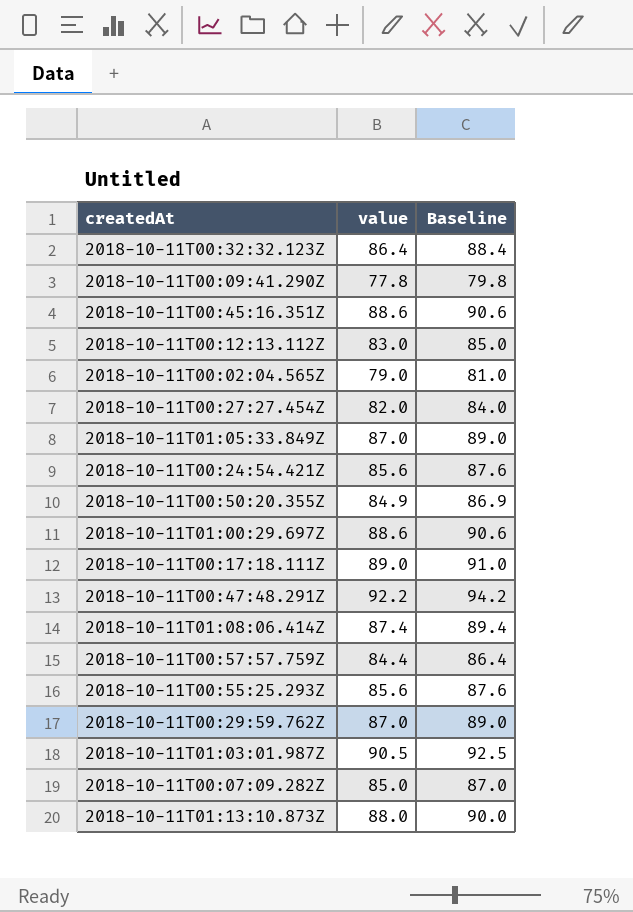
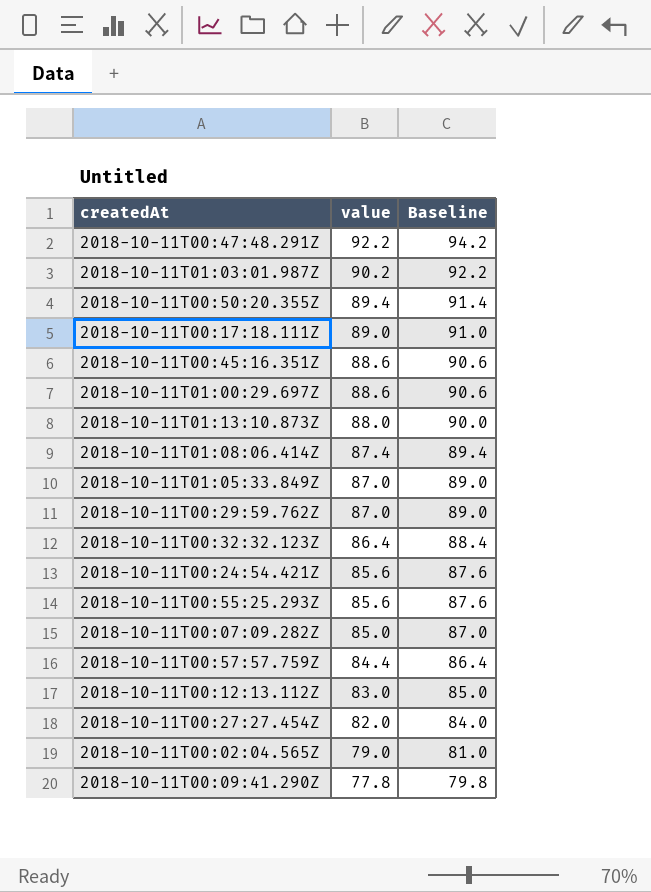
row order: none -> value descending
2018-10-11T01:03:01.987Z | value: 90.5 -> 90.2
2018-10-11T01:03:01.987Z | Baseline: 92.5 -> 92.2
2018-10-11T00:50:20.355Z | value: 84.9 -> 89.4
2018-10-11T00:50:20.355Z | Baseline: 86.9 -> 91.4

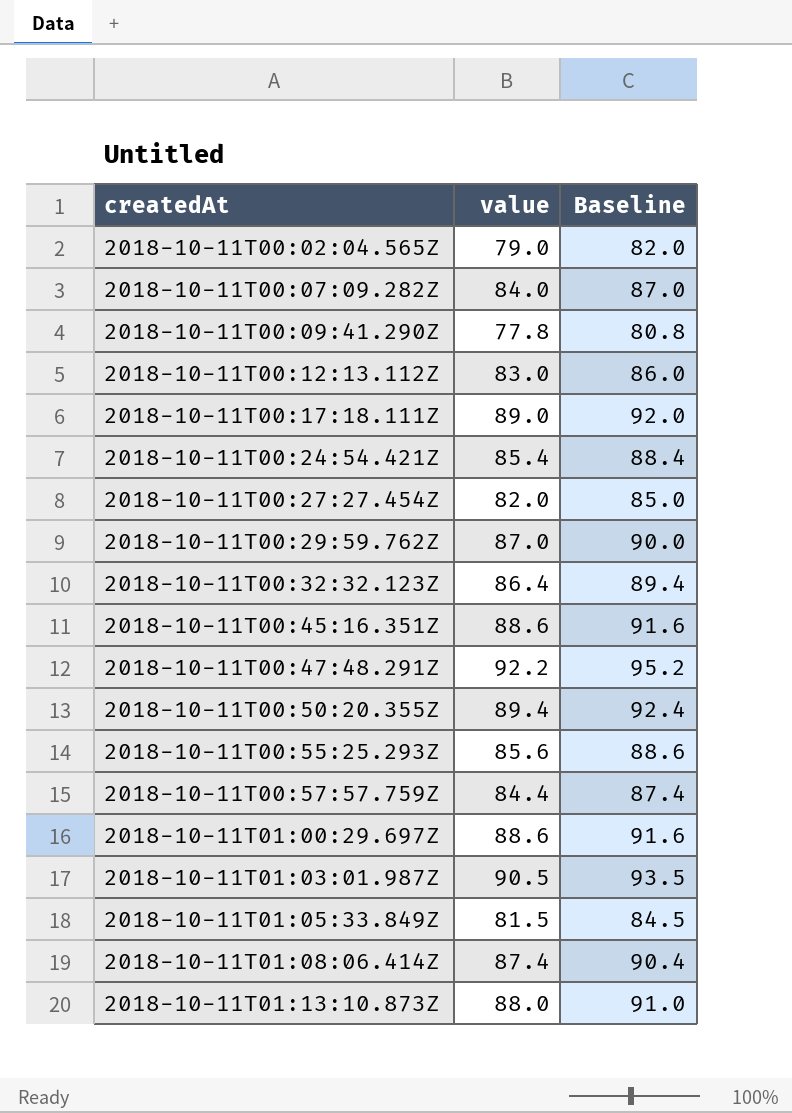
row order: value descending -> createdAt ascending
column Baseline | formula: [value] + 2 -> [value] + 3
2018-10-11T00:07:09.282Z | value: 85.0 -> 84.0
2018-10-11T00:24:54.421Z | value: 85.6 -> 85.4
2018-10-11T01:03:01.987Z | value: 90.2 -> 90.5
2018-10-11T01:05:33.849Z | value: 87.0 -> 81.5

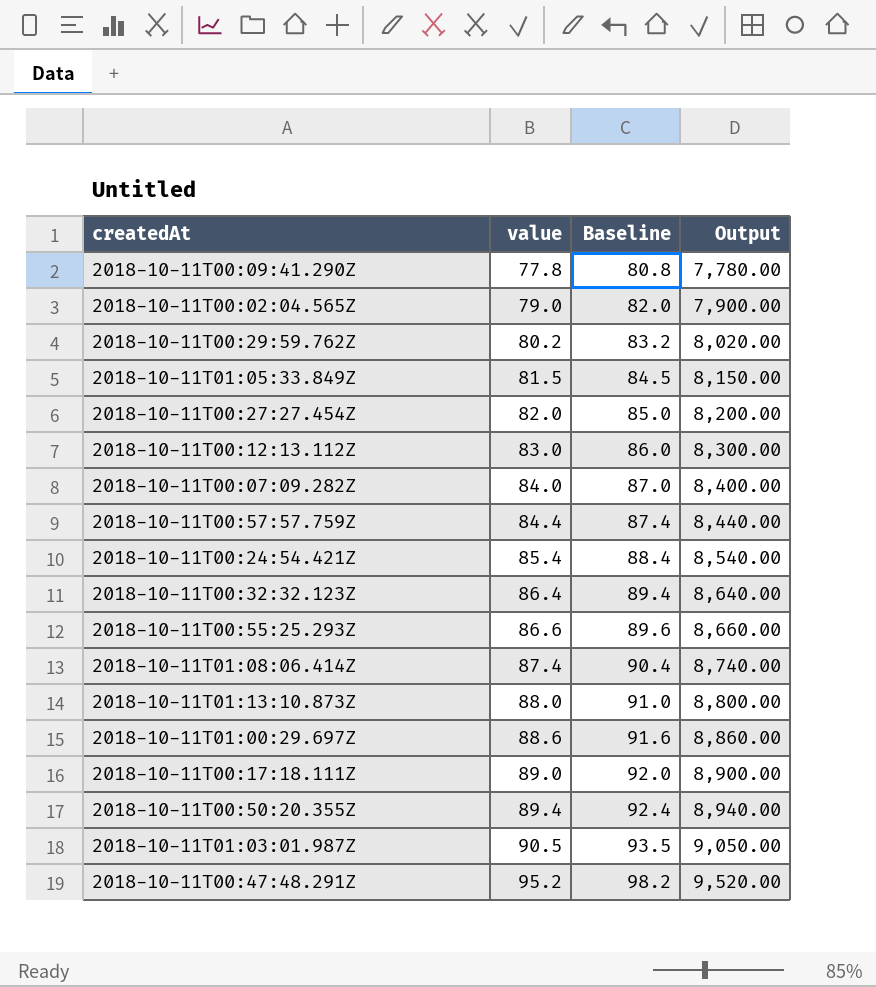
row order: createdAt ascending -> value ascending
column Output | formula: none -> [value] * 100
row 2018-10-11T00:45:16.351Z: 88.6 | 91.6 -> none
2018-10-11T00:29:59.762Z | value: 87.0 -> 80.2
2018-10-11T00:29:59.762Z | Baseline: 90.0 -> 83.2
2018-10-11T00:55:25.293Z | value: 85.6 -> 86.6
2018-10-11T00:55:25.293Z | Baseline: 88.6 -> 89.6
2018-10-11T00:47:48.291Z | value: 92.2 -> 95.2
2018-10-11T00:47:48.291Z | Baseline: 95.2 -> 98.2

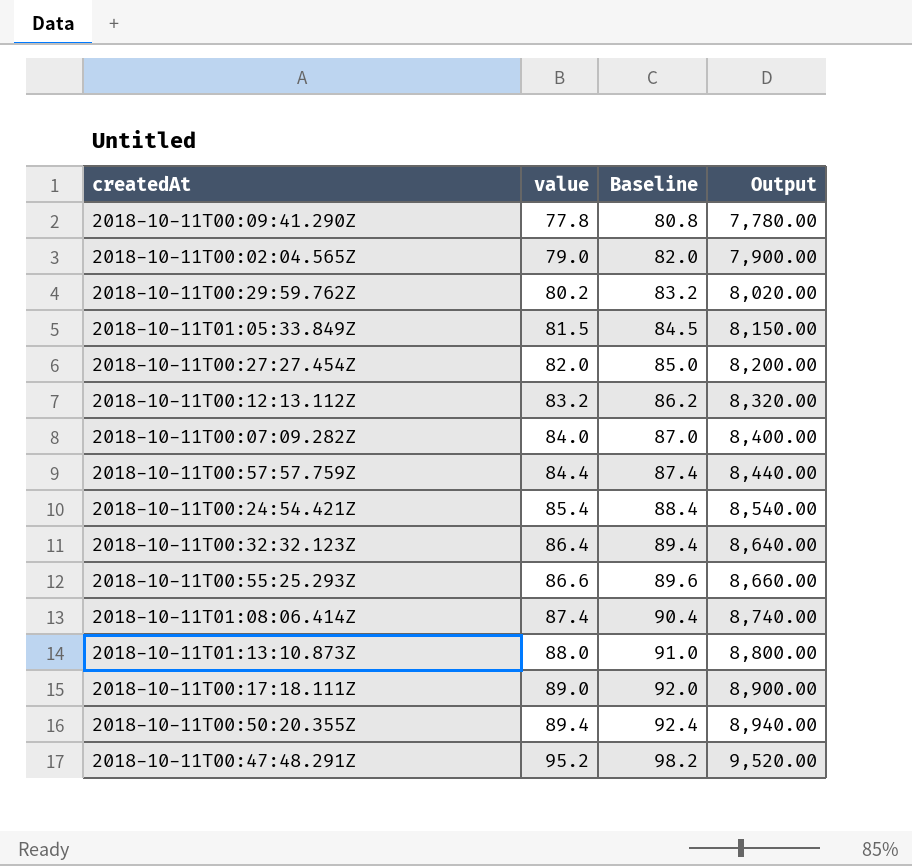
row 2018-10-11T01:00:29.697Z: 88.6 | 91.6 | 8,860.00 -> none
row 2018-10-11T01:03:01.987Z: 90.5 | 93.5 | 9,050.00 -> none
2018-10-11T00:12:13.112Z | value: 83.0 -> 83.2
2018-10-11T00:12:13.112Z | Baseline: 86.0 -> 86.2
2018-10-11T00:12:13.112Z | Output: 8,300.00 -> 8,320.00

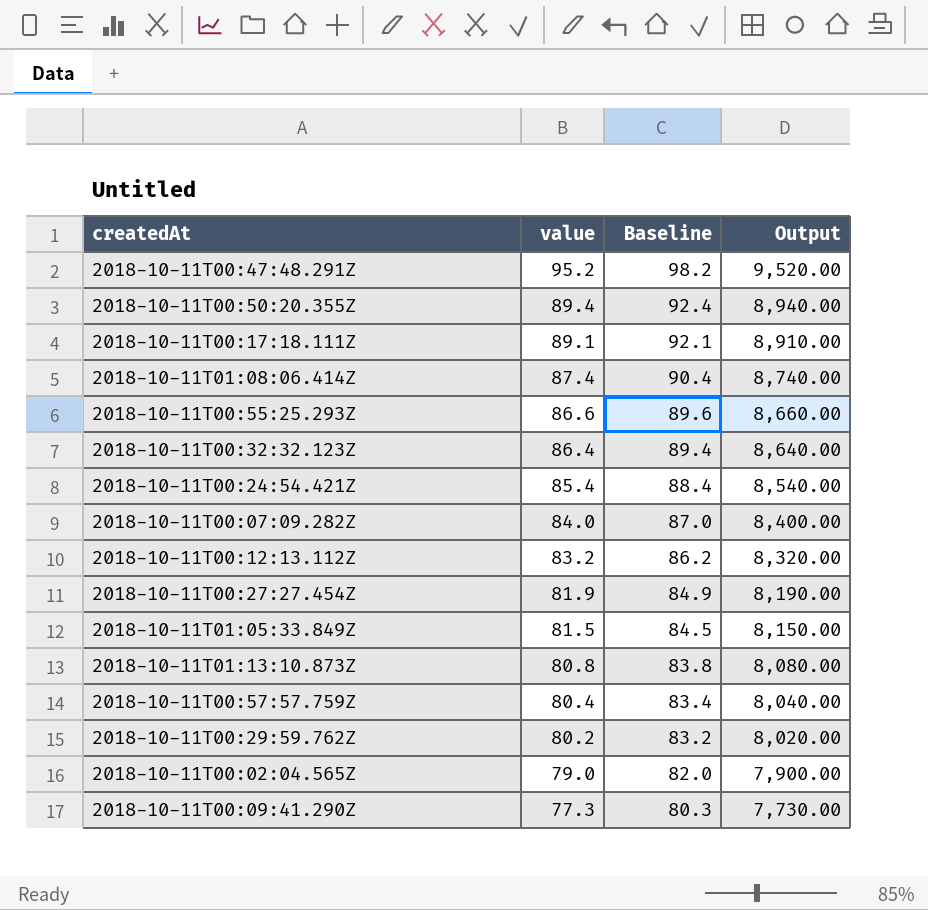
row order: value ascending -> value descending
2018-10-11T00:17:18.111Z | value: 89.0 -> 89.1
2018-10-11T00:17:18.111Z | Baseline: 92.0 -> 92.1
2018-10-11T00:17:18.111Z | Output: 8,900.00 -> 8,910.00
2018-10-11T00:27:27.454Z | value: 82.0 -> 81.9
2018-10-11T00:27:27.454Z | Baseline: 85.0 -> 84.9
2018-10-11T00:27:27.454Z | Output: 8,200.00 -> 8,190.00
2018-10-11T01:13:10.873Z | value: 88.0 -> 80.8
2018-10-11T01:13:10.873Z | Baseline: 91.0 -> 83.8
2018-10-11T01:13:10.873Z | Output: 8,800.00 -> 8,080.00
2018-10-11T00:57:57.759Z | value: 84.4 -> 80.4
2018-10-11T00:57:57.759Z | Baseline: 87.4 -> 83.4
2018-10-11T00:57:57.759Z | Output: 8,440.00 -> 8,040.00
2018-10-11T00:09:41.290Z | value: 77.8 -> 77.3
2018-10-11T00:09:41.290Z | Baseline: 80.8 -> 80.3
2018-10-11T00:09:41.290Z | Output: 7,780.00 -> 7,730.00

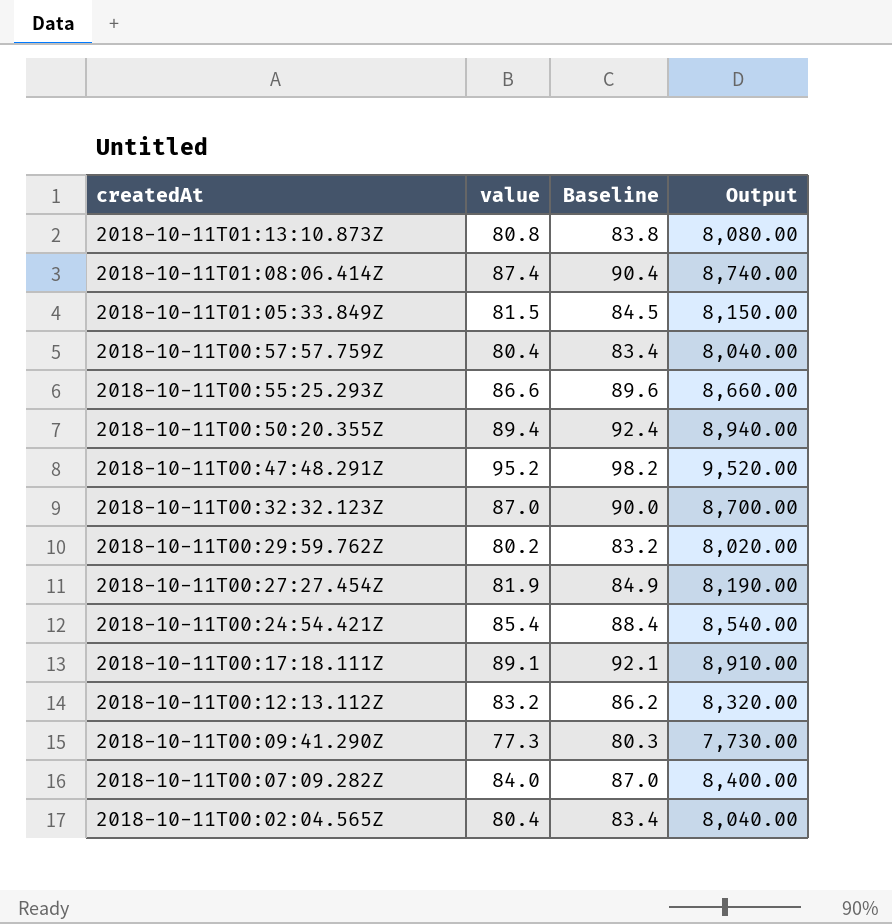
row order: value descending -> createdAt descending
2018-10-11T00:32:32.123Z | value: 86.4 -> 87.0
2018-10-11T00:32:32.123Z | Baseline: 89.4 -> 90.0
2018-10-11T00:32:32.123Z | Output: 8,640.00 -> 8,700.00
2018-10-11T00:02:04.565Z | value: 79.0 -> 80.4
2018-10-11T00:02:04.565Z | Baseline: 82.0 -> 83.4
2018-10-11T00:02:04.565Z | Output: 7,900.00 -> 8,040.00

